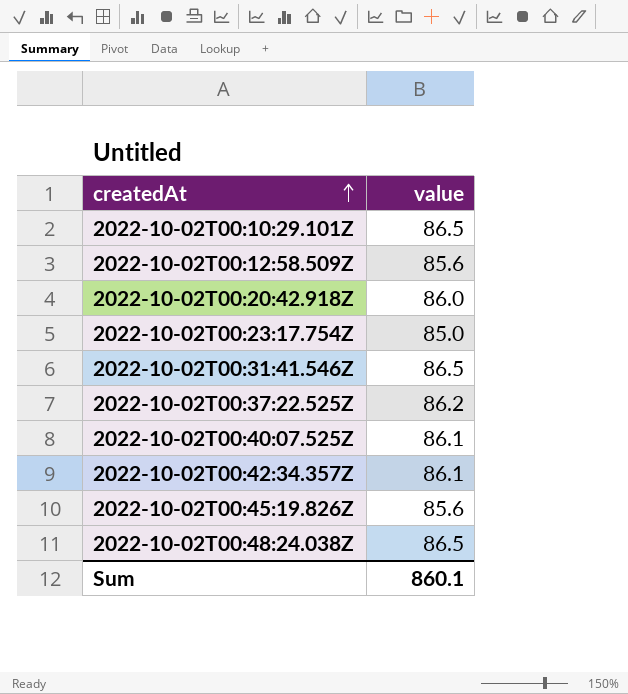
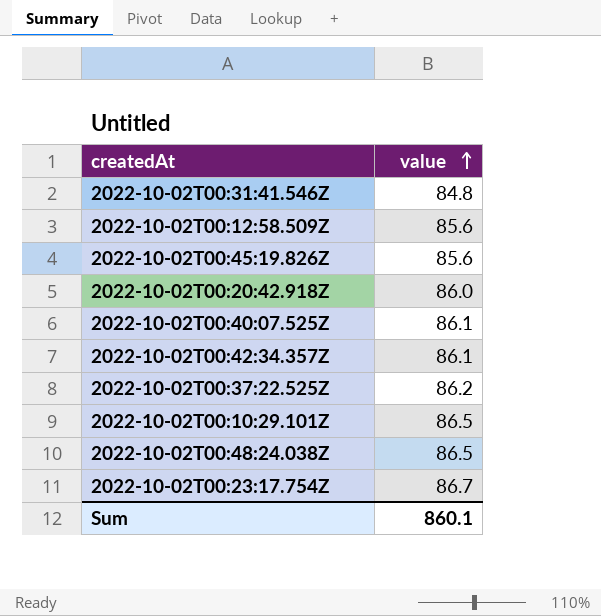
row order: createdAt ascending -> value ascending
2022-10-02T00:31:41.546Z | value: 86.5 -> 84.8
2022-10-02T00:23:17.754Z | value: 85.0 -> 86.7

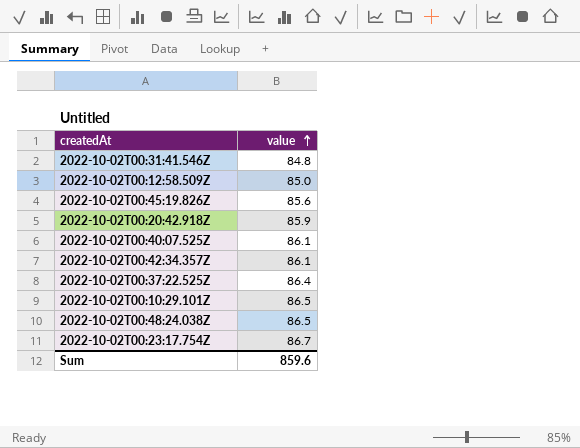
2022-10-02T00:12:58.509Z | value: 85.6 -> 85.0
2022-10-02T00:20:42.918Z | value: 86.0 -> 85.9
2022-10-02T00:37:22.525Z | value: 86.2 -> 86.4
Sum | value: 860.1 -> 859.6

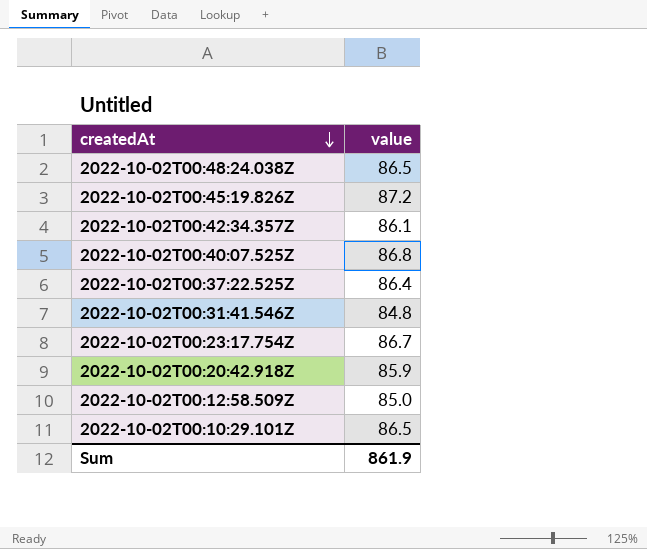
row order: value ascending -> createdAt descending
2022-10-02T00:45:19.826Z | value: 85.6 -> 87.2
2022-10-02T00:40:07.525Z | value: 86.1 -> 86.8
Sum | value: 859.6 -> 861.9

